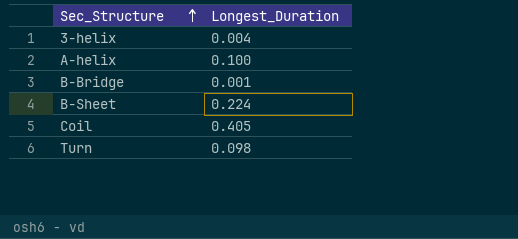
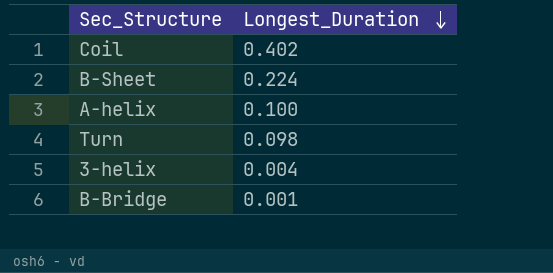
row order: Sec_Structure ascending -> Longest_Duration descending
Coil | Longest_Duration: 0.405 -> 0.402

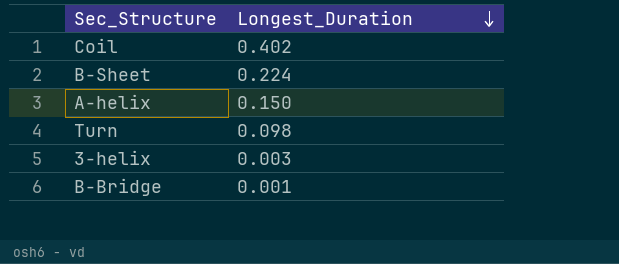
A-helix | Longest_Duration: 0.100 -> 0.150
3-helix | Longest_Duration: 0.004 -> 0.003

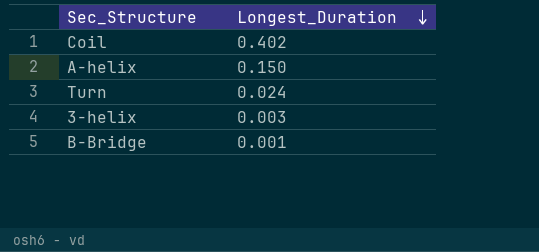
row B-Sheet: 0.224 -> none
Turn | Longest_Duration: 0.098 -> 0.024

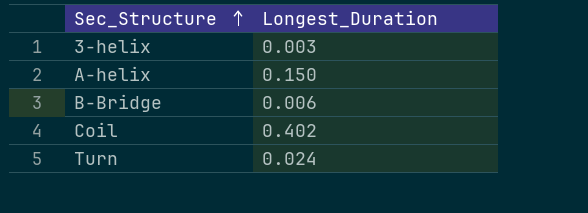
row order: Longest_Duration descending -> Sec_Structure ascending
B-Bridge | Longest_Duration: 0.001 -> 0.006

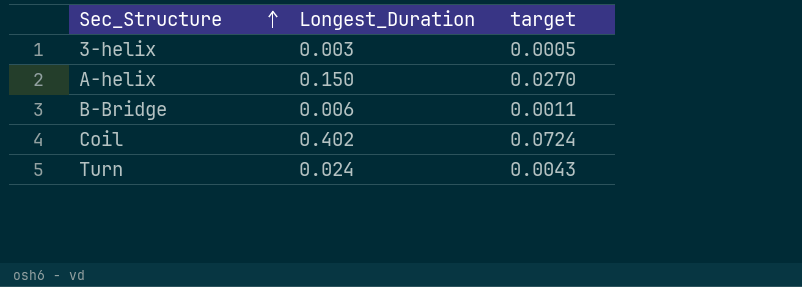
column target | formula: none -> [Longest_Duration] * 0.18

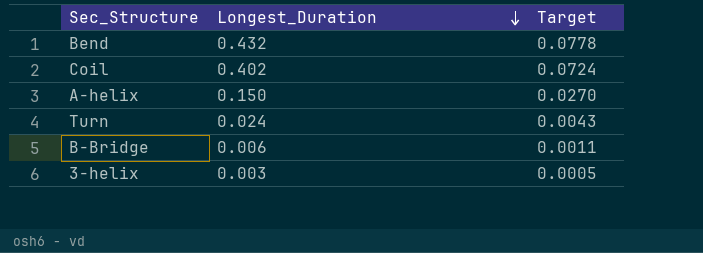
row order: Sec_Structure ascending -> Longest_Duration descending
column name: target -> Target
row Bend: none -> 0.432 | 0.0778

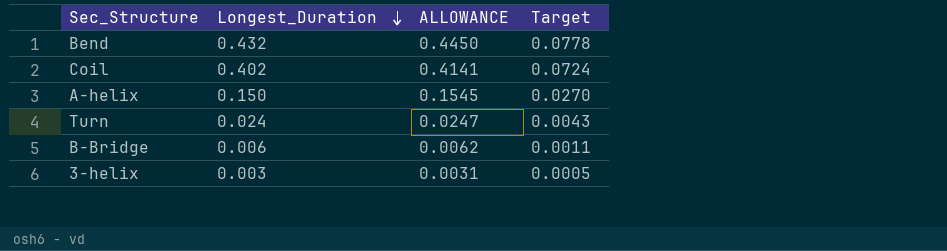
column ALLOWANCE | formula: none -> [Longest_Duration] * 1.03

